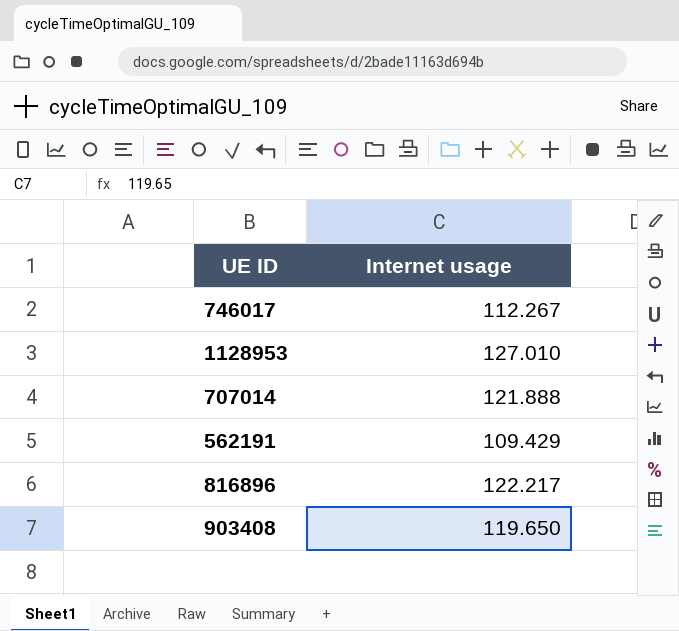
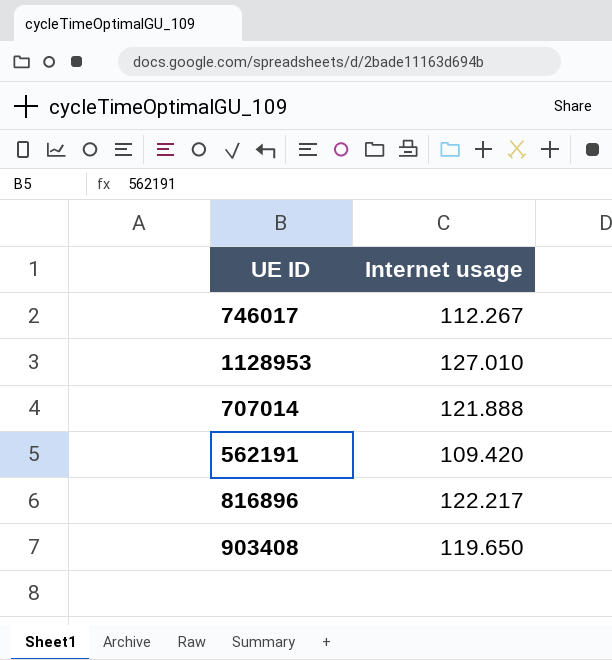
562191 | Internet usage: 109.429 -> 109.420

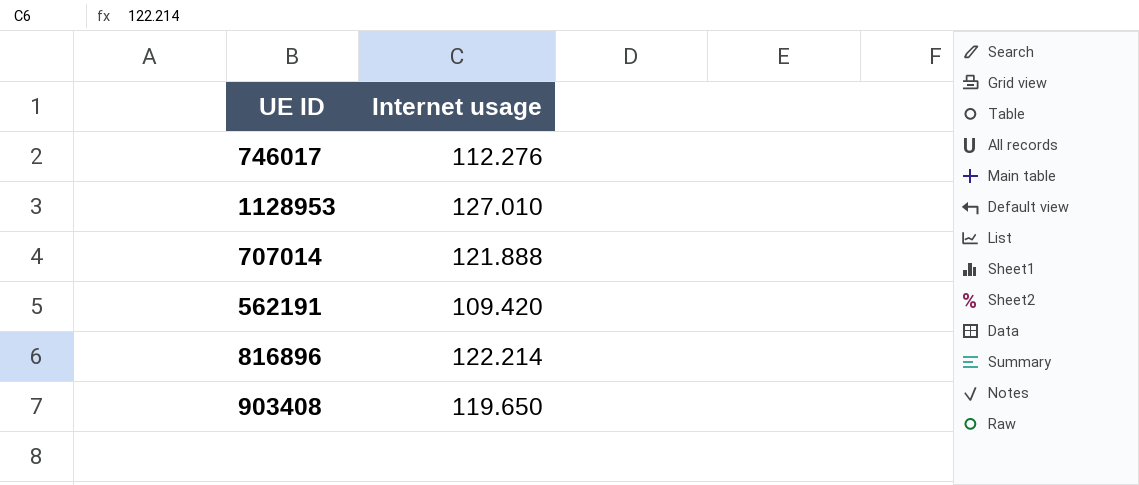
746017 | Internet usage: 112.267 -> 112.276
816896 | Internet usage: 122.217 -> 122.214

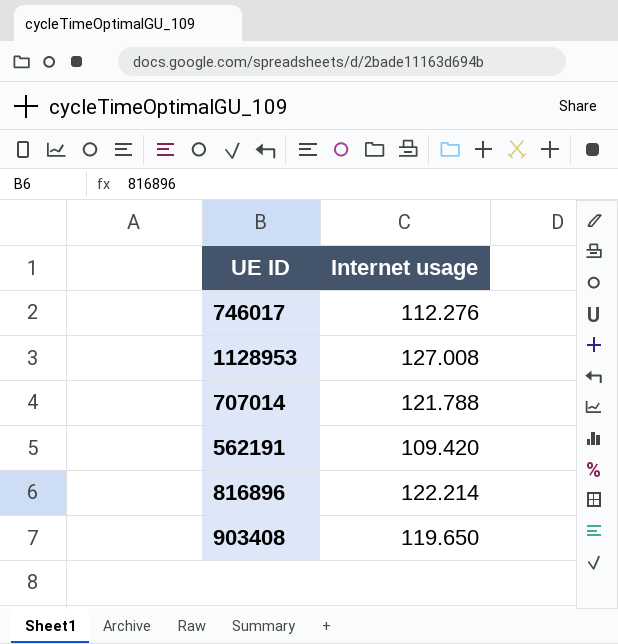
1128953 | Internet usage: 127.010 -> 127.008
707014 | Internet usage: 121.888 -> 121.788

